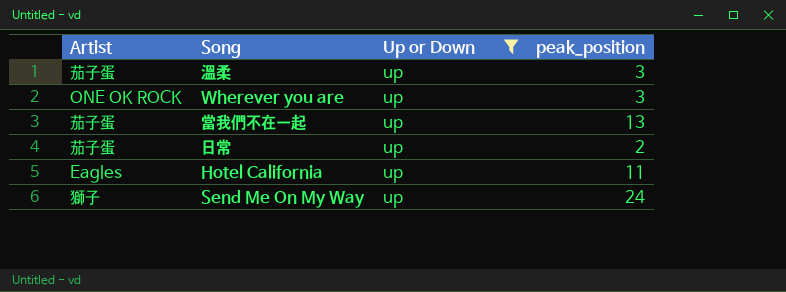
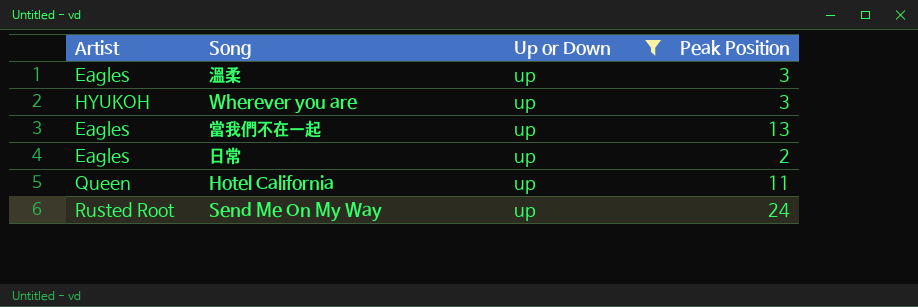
column name: peak_position -> Peak Position
溫柔 | Artist: 茄子蛋 -> Eagles
Wherever you are | Artist: ONE OK ROCK -> HYUKOH
當我們不在一起 | Artist: 茄子蛋 -> Eagles
日常 | Artist: 茄子蛋 -> Eagles
Hotel California | Artist: Eagles -> Queen
Send Me On My Way | Artist: 獅子 -> Rusted Root

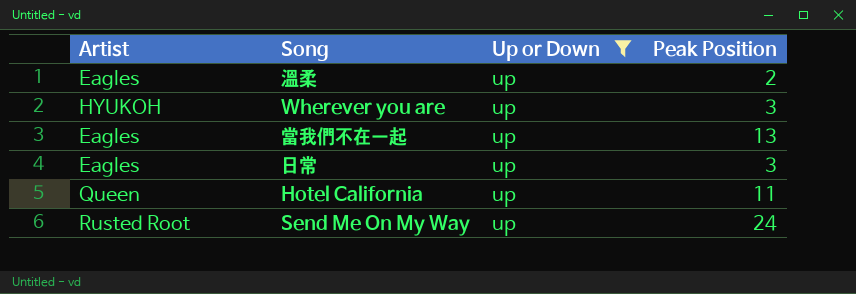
溫柔 | Peak Position: 3 -> 2
日常 | Peak Position: 2 -> 3

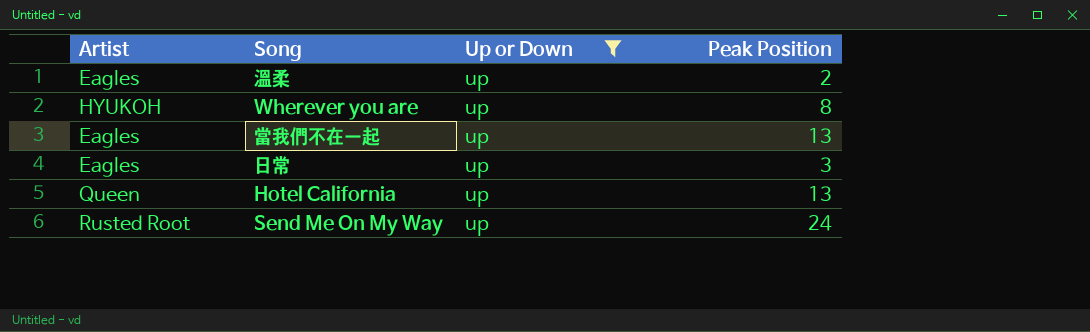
Wherever you are | Peak Position: 3 -> 8
Hotel California | Peak Position: 11 -> 13

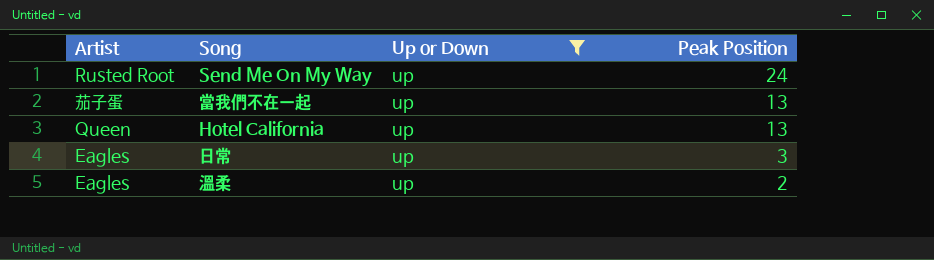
row order: none -> Peak Position descending
row Wherever you are: HYUKOH | up | 8 -> none
當我們不在一起 | Artist: Eagles -> 茄子蛋

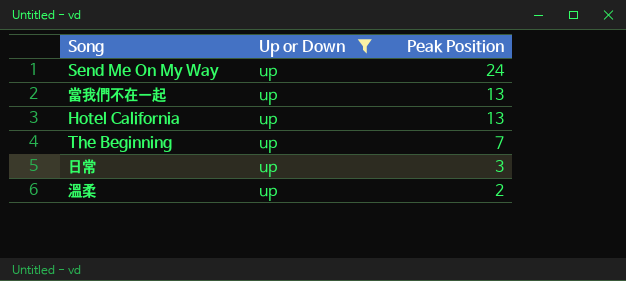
column Artist | position: 1 -> none
row The Beginning: none -> up | 7

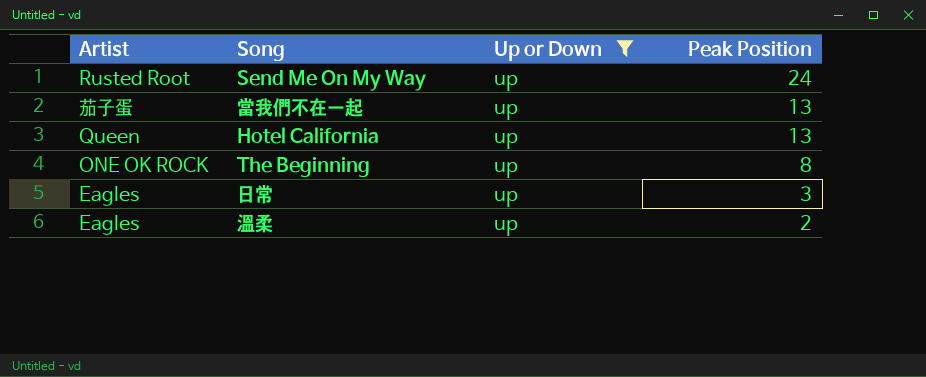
column Artist | position: none -> 1
The Beginning | Peak Position: 7 -> 8

